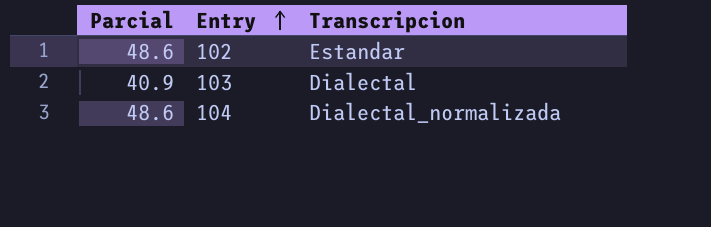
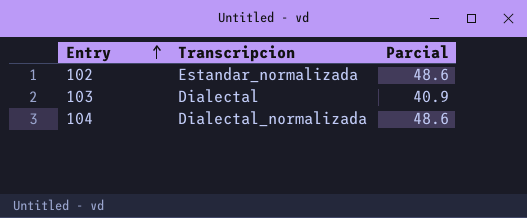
column Parcial | position: 1 -> 3
102 | Transcripcion: Estandar -> Estandar_normalizada

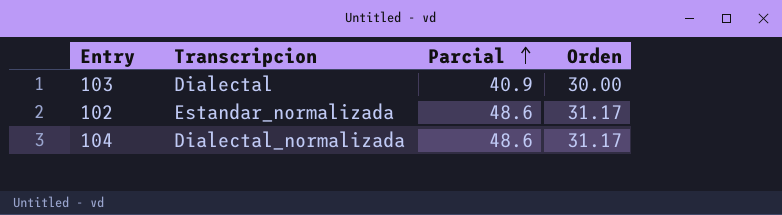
row order: Entry ascending -> Parcial ascending
column Orden | position: none -> 4

